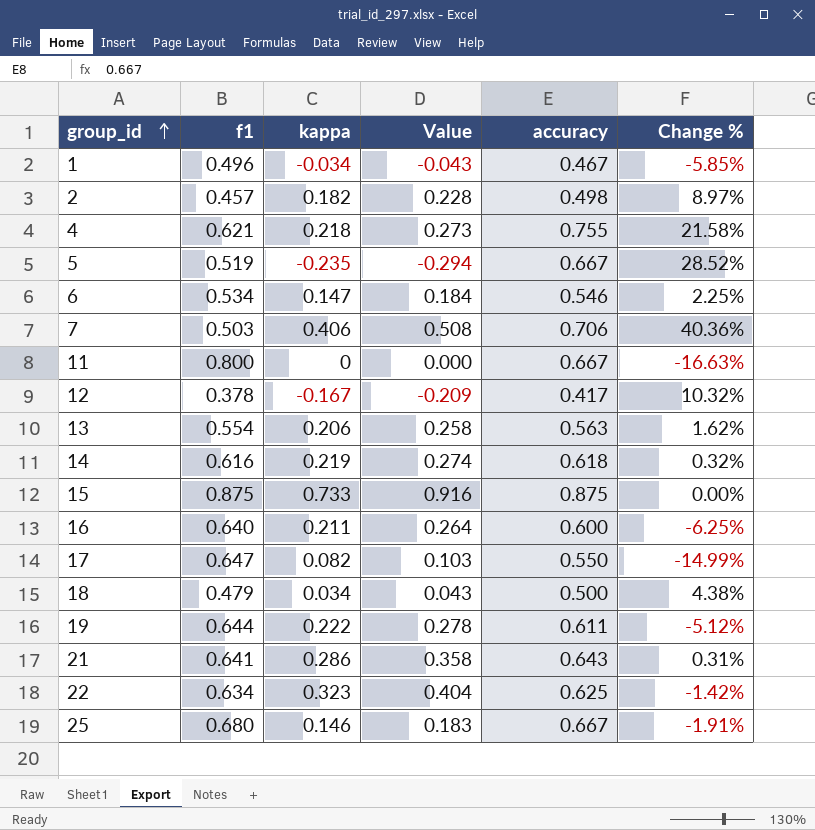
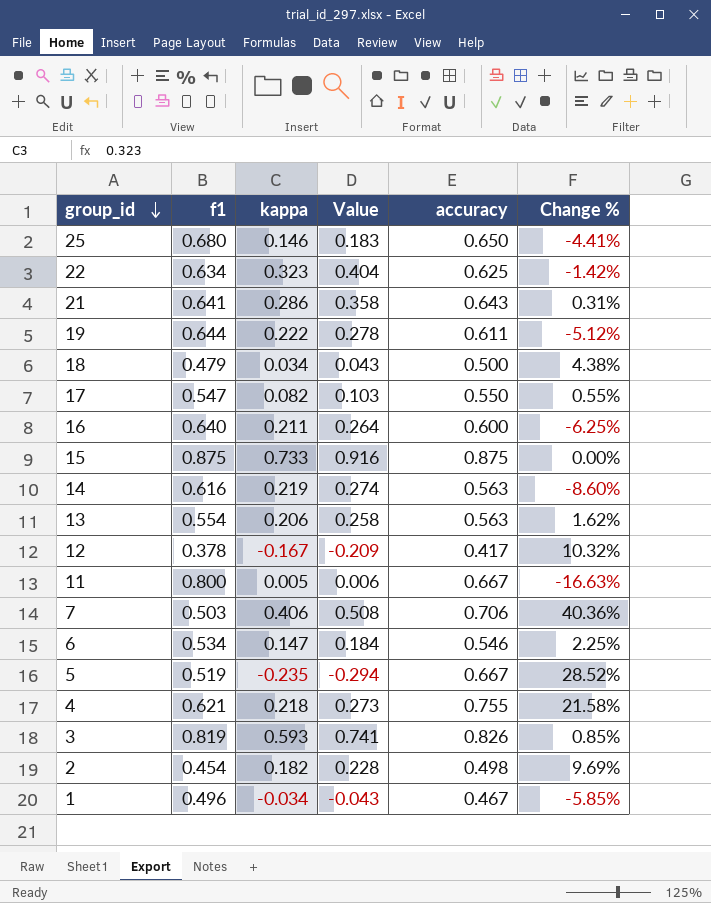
row order: group_id ascending -> group_id descending
25 | accuracy: 0.667 -> 0.650
25 | Change %: -1.91% -> -4.41%
17 | f1: 0.647 -> 0.547
17 | Change %: -14.99% -> 0.55%
14 | accuracy: 0.618 -> 0.563
14 | Change %: 0.32% -> -8.60%
11 | kappa: 0 -> 0.005
11 | Value: 0.000 -> 0.006
row 3: none -> 0.819 | 0.593 | 0.741 | 0.826 | 0.85%
2 | f1: 0.457 -> 0.454
2 | Change %: 8.97% -> 9.69%

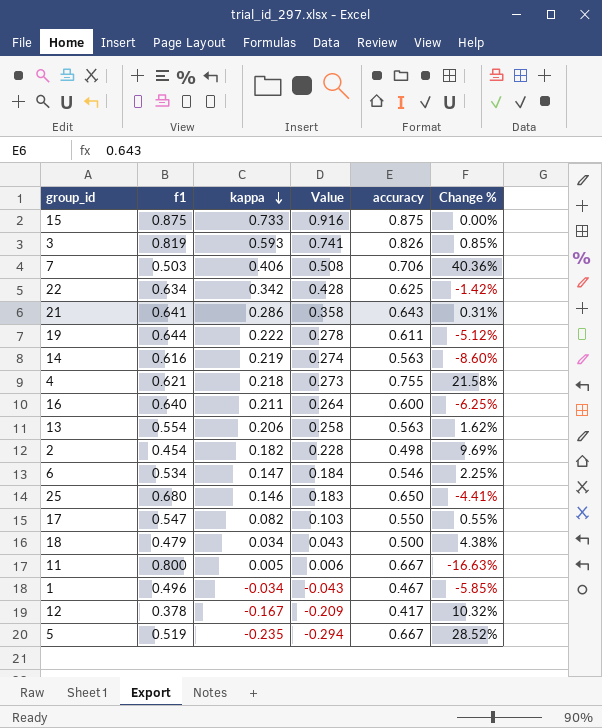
row order: group_id descending -> kappa descending
22 | kappa: 0.323 -> 0.342
22 | Value: 0.404 -> 0.428

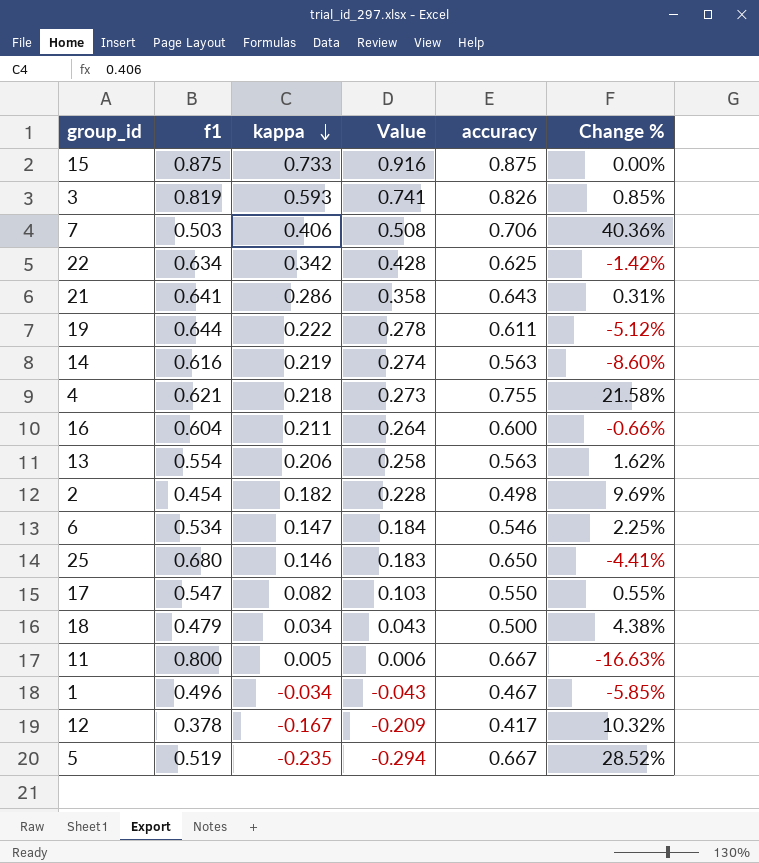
16 | f1: 0.640 -> 0.604
16 | Change %: -6.25% -> -0.66%

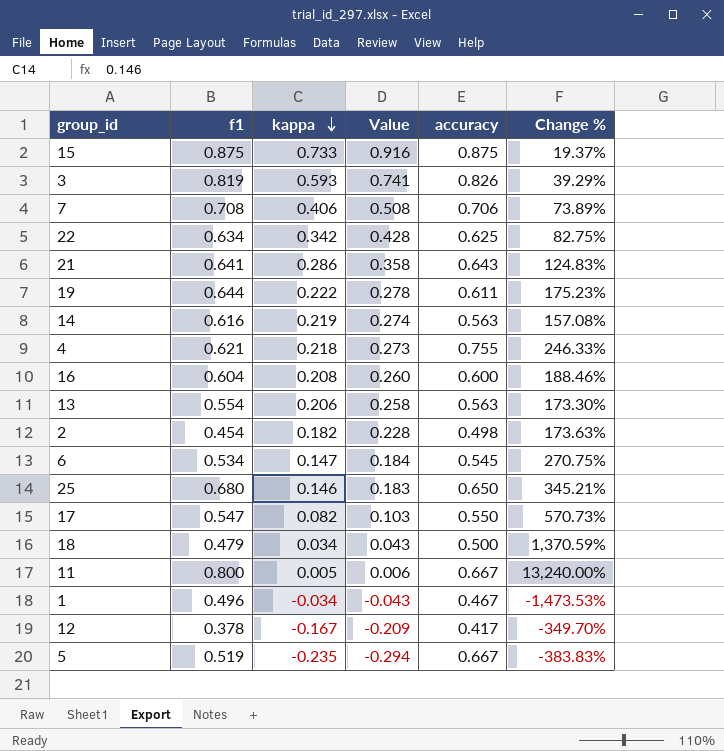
column Change % | formula: ([accuracy] - [f1]) / [f1] -> ([accuracy] - [kappa]) / [kappa]
7 | f1: 0.503 -> 0.708
16 | kappa: 0.211 -> 0.208
16 | Value: 0.264 -> 0.260
6 | accuracy: 0.546 -> 0.545

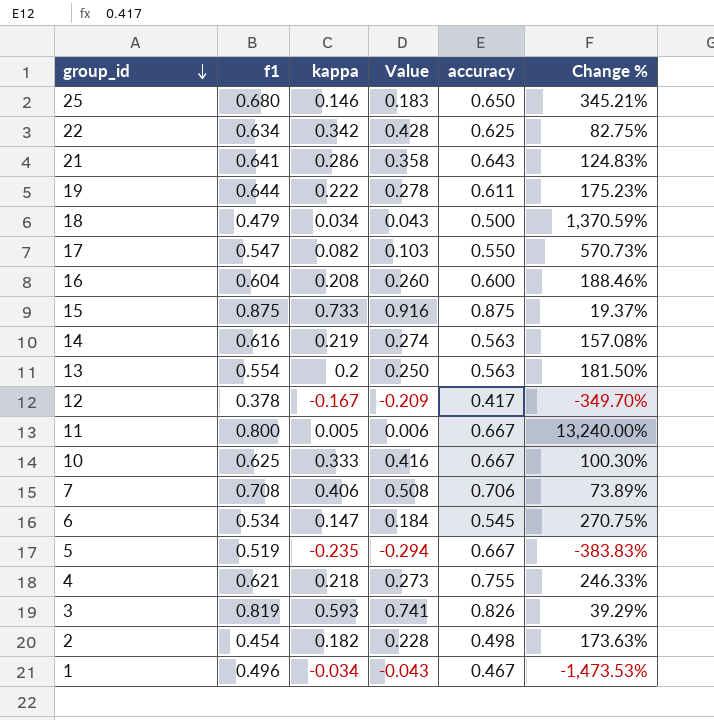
row order: kappa descending -> group_id descending
13 | kappa: 0.206 -> 0.2
13 | Value: 0.258 -> 0.250
13 | Change %: 173.30% -> 181.50%
row 10: none -> 0.625 | 0.333 | 0.416 | 0.667 | 100.30%

